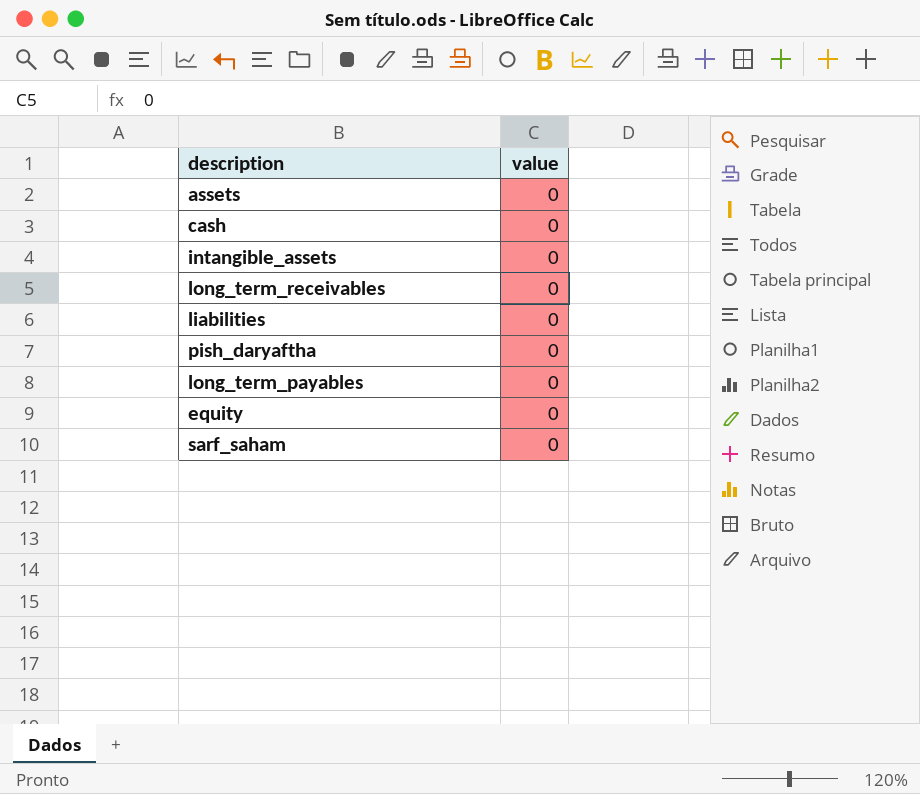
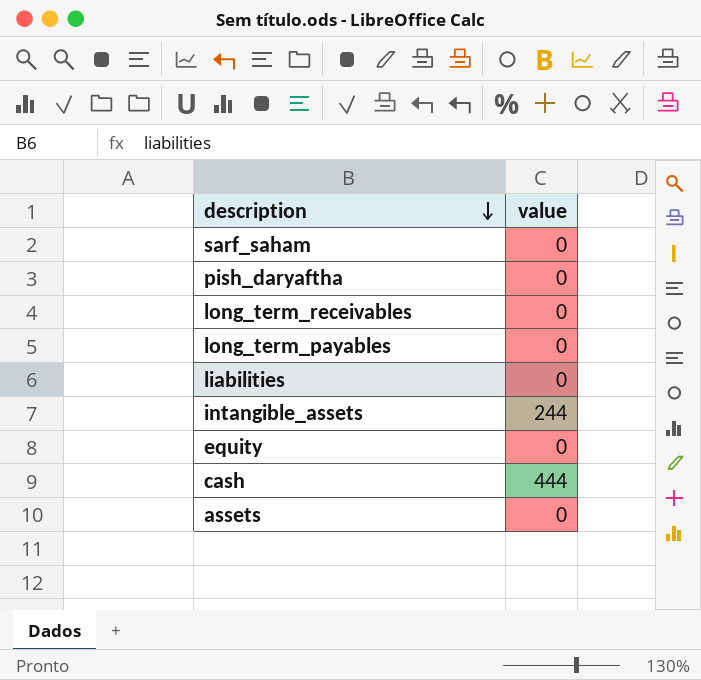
row order: none -> description descending
intangible_assets | value: 0 -> 244
cash | value: 0 -> 444

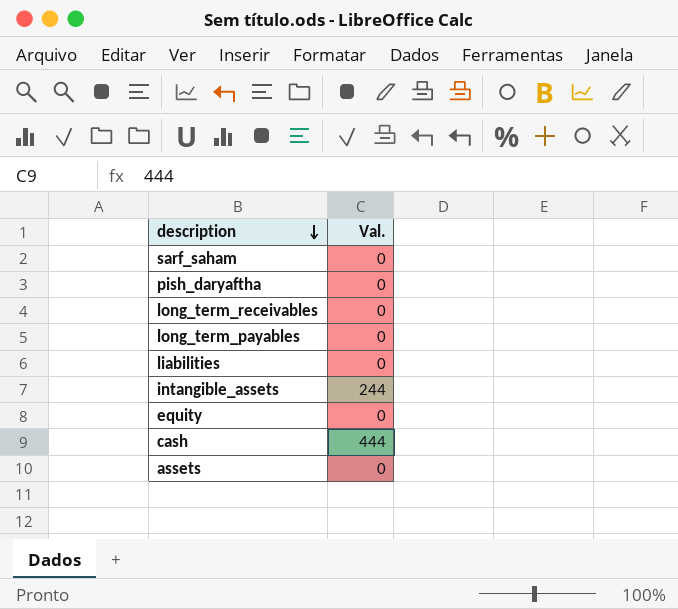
column name: value -> Val.

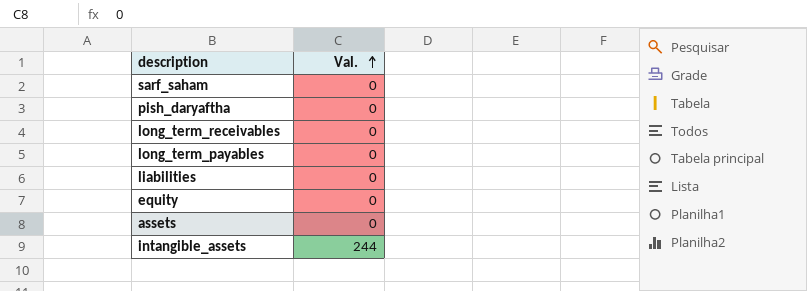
row order: description descending -> Val. ascending
row cash: 444 -> none

